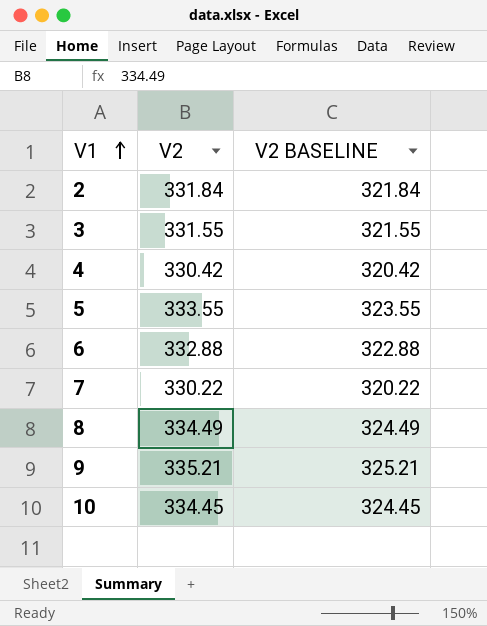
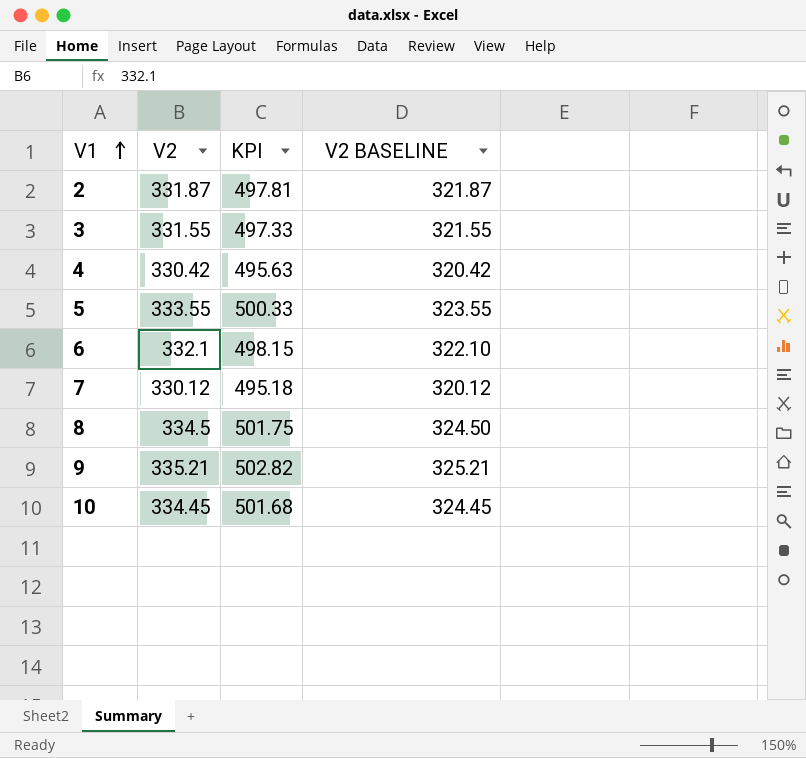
column KPI | formula: none -> [V2] * 1.5
2 | V2: 331.84 -> 331.87
2 | V2 BASELINE: 321.84 -> 321.87
6 | V2: 332.88 -> 332.1
6 | V2 BASELINE: 322.88 -> 322.10
7 | V2: 330.22 -> 330.12
7 | V2 BASELINE: 320.22 -> 320.12
8 | V2: 334.49 -> 334.5
8 | V2 BASELINE: 324.49 -> 324.50

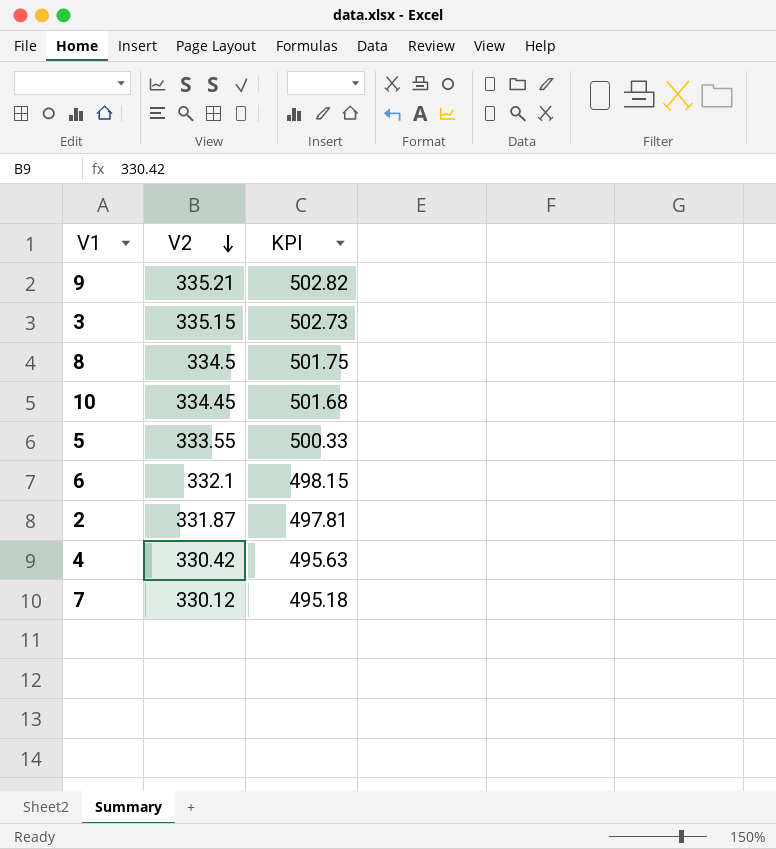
row order: V1 ascending -> V2 descending
column V2 BASELINE | formula: [V2] - 10 -> none
3 | V2: 331.55 -> 335.15
3 | KPI: 497.33 -> 502.73

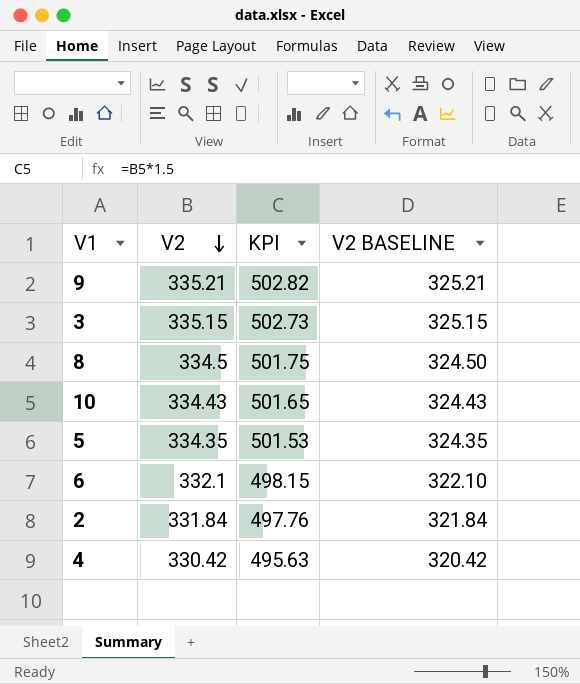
column V2 BASELINE | formula: none -> [V2] - 10
row 7: 330.12 | 495.18 -> none
10 | V2: 334.45 -> 334.43
10 | KPI: 501.68 -> 501.65
5 | V2: 333.55 -> 334.35
5 | KPI: 500.33 -> 501.53
2 | V2: 331.87 -> 331.84
2 | KPI: 497.81 -> 497.76

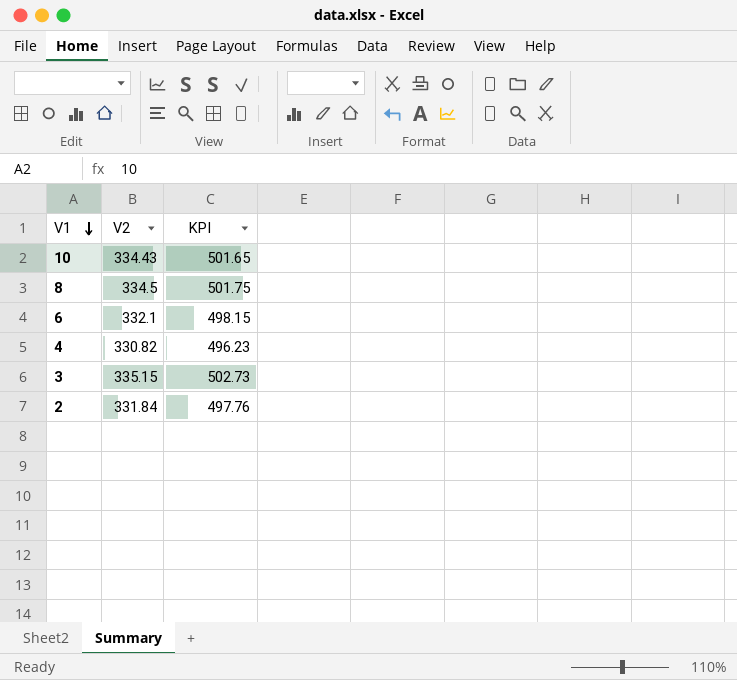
row order: V2 descending -> V1 descending
column V2 BASELINE | formula: [V2] - 10 -> none
row 9: 335.21 | 502.82 | 325.21 -> none
row 5: 334.35 | 501.53 | 324.35 -> none
4 | V2: 330.42 -> 330.82
4 | KPI: 495.63 -> 496.23

